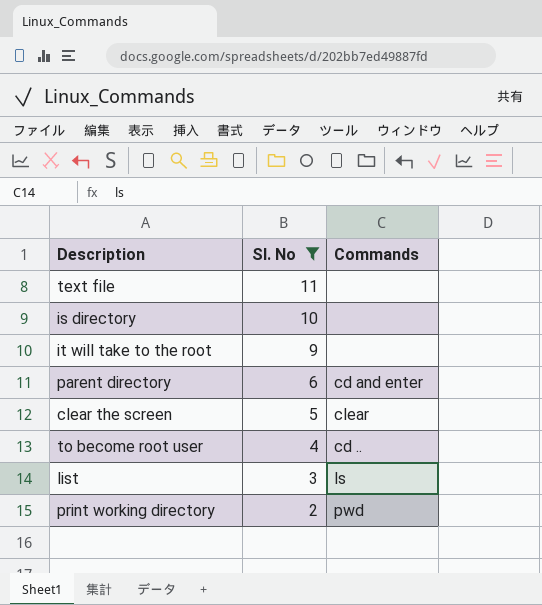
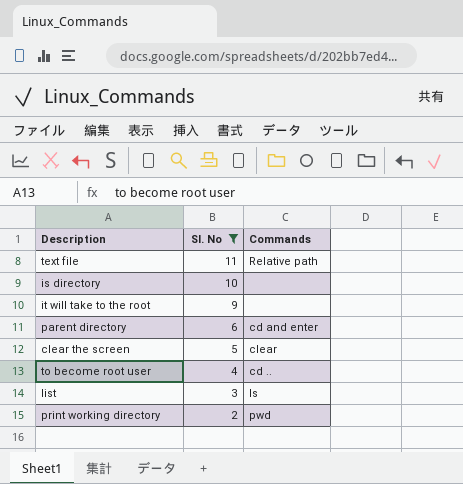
text file | Commands: none -> Relative path

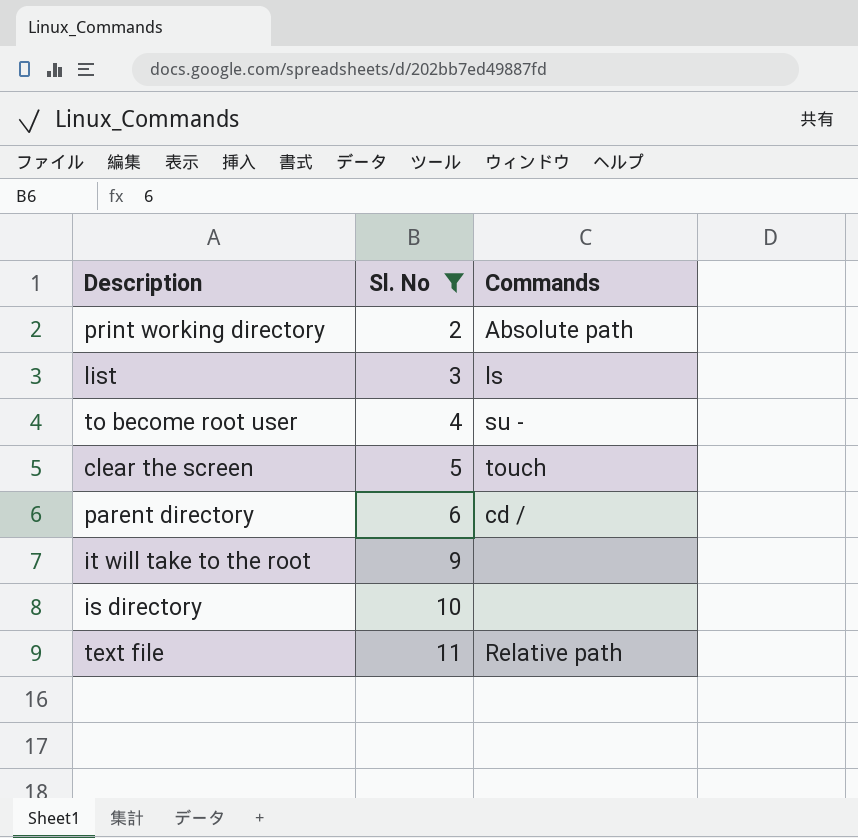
row order: Sl. No descending -> Sl. No ascending
print working directory | Commands: pwd -> Absolute path
to become root user | Commands: cd .. -> su -
clear the screen | Commands: clear -> touch
parent directory | Commands: cd and enter -> cd /

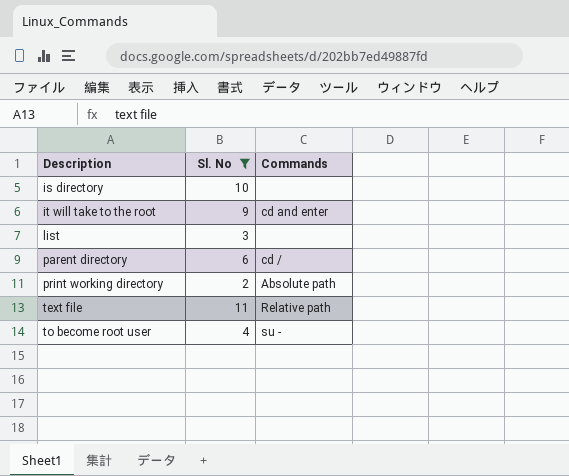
row order: Sl. No ascending -> Description ascending
row clear the screen: 5 | touch -> none
it will take to the root | Commands: none -> cd and enter
list | Commands: ls -> none

